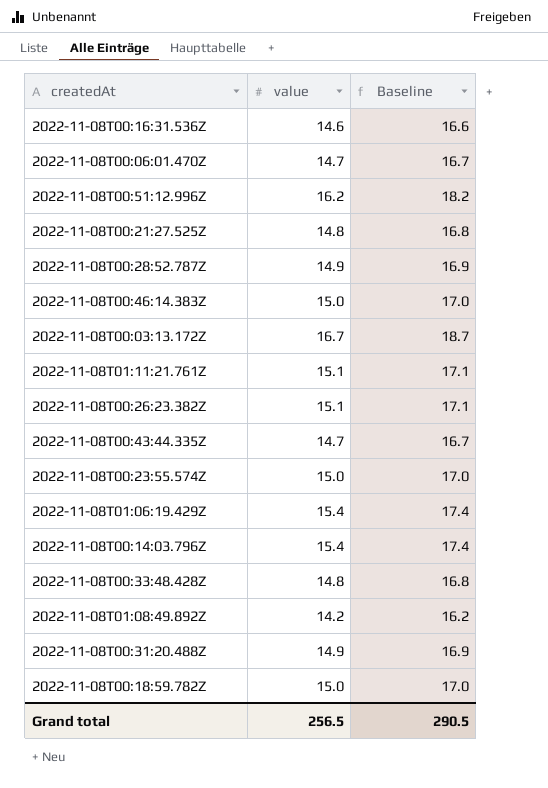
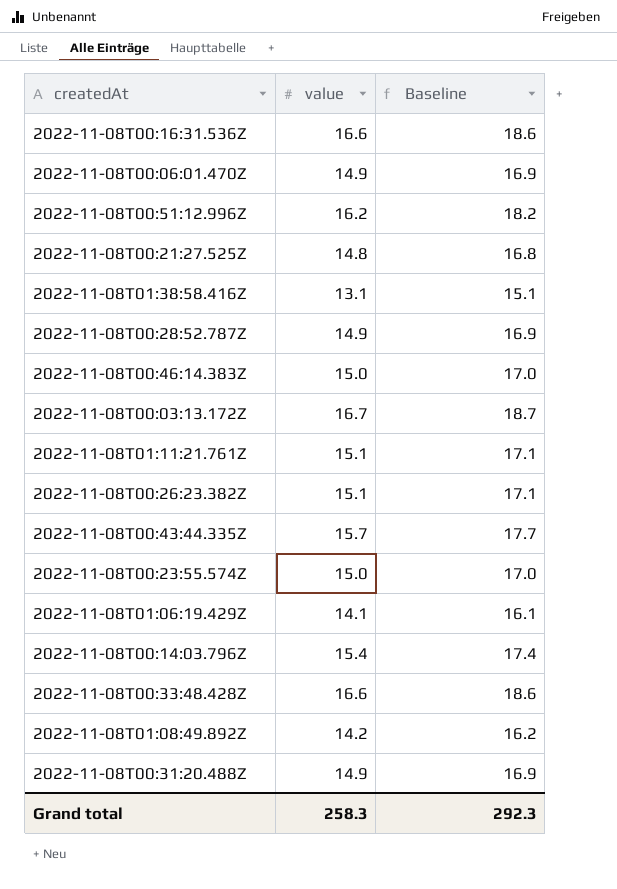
row 2022-11-08T00:18:59.782Z: 15.0 | 17.0 -> none
2022-11-08T00:16:31.536Z | value: 14.6 -> 16.6
2022-11-08T00:16:31.536Z | Baseline: 16.6 -> 18.6
2022-11-08T00:06:01.470Z | value: 14.7 -> 14.9
2022-11-08T00:06:01.470Z | Baseline: 16.7 -> 16.9
row 2022-11-08T01:38:58.416Z: none -> 13.1 | 15.1
2022-11-08T00:43:44.335Z | value: 14.7 -> 15.7
2022-11-08T00:43:44.335Z | Baseline: 16.7 -> 17.7
2022-11-08T01:06:19.429Z | value: 15.4 -> 14.1
2022-11-08T01:06:19.429Z | Baseline: 17.4 -> 16.1
2022-11-08T00:33:48.428Z | value: 14.8 -> 16.6
2022-11-08T00:33:48.428Z | Baseline: 16.8 -> 18.6
Grand total | value: 256.5 -> 258.3
Grand total | Baseline: 290.5 -> 292.3

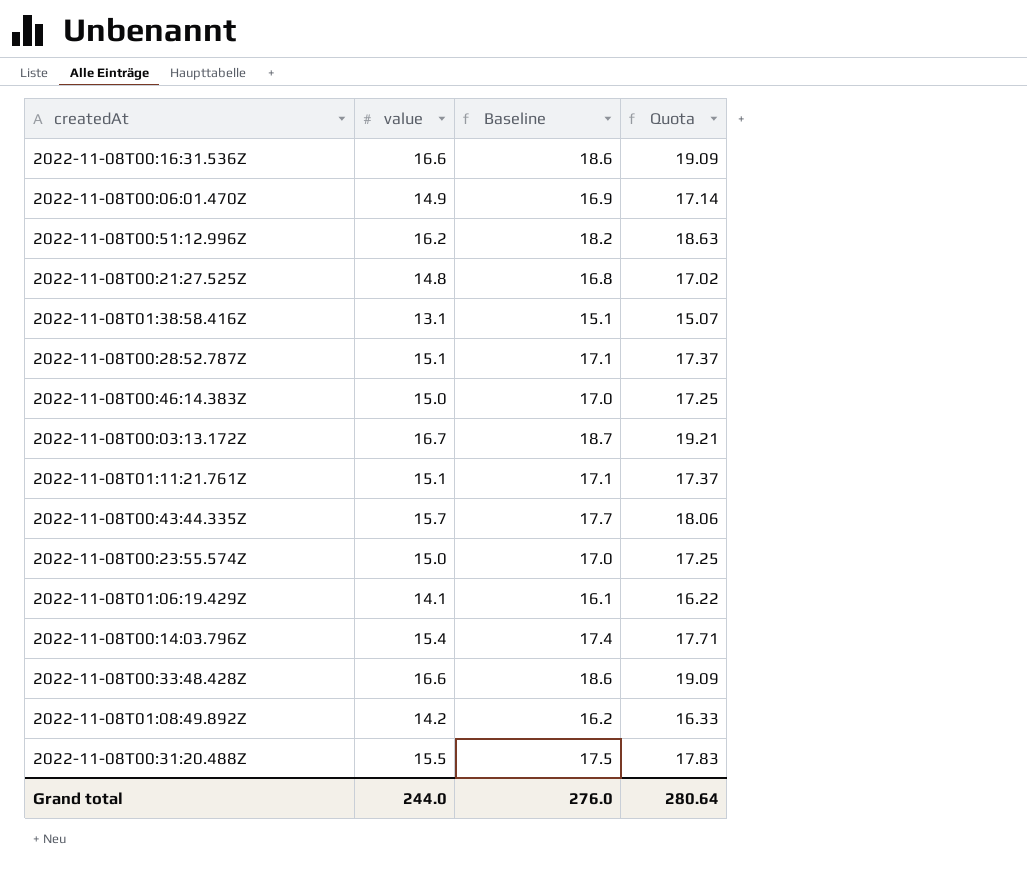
column Quota | formula: none -> [value] * 1.15
row 2022-11-08T00:26:23.382Z: 15.1 | 17.1 -> none
2022-11-08T00:28:52.787Z | value: 14.9 -> 15.1
2022-11-08T00:28:52.787Z | Baseline: 16.9 -> 17.1
2022-11-08T00:31:20.488Z | value: 14.9 -> 15.5
2022-11-08T00:31:20.488Z | Baseline: 16.9 -> 17.5
Grand total | value: 258.3 -> 244.0
Grand total | Baseline: 292.3 -> 276.0

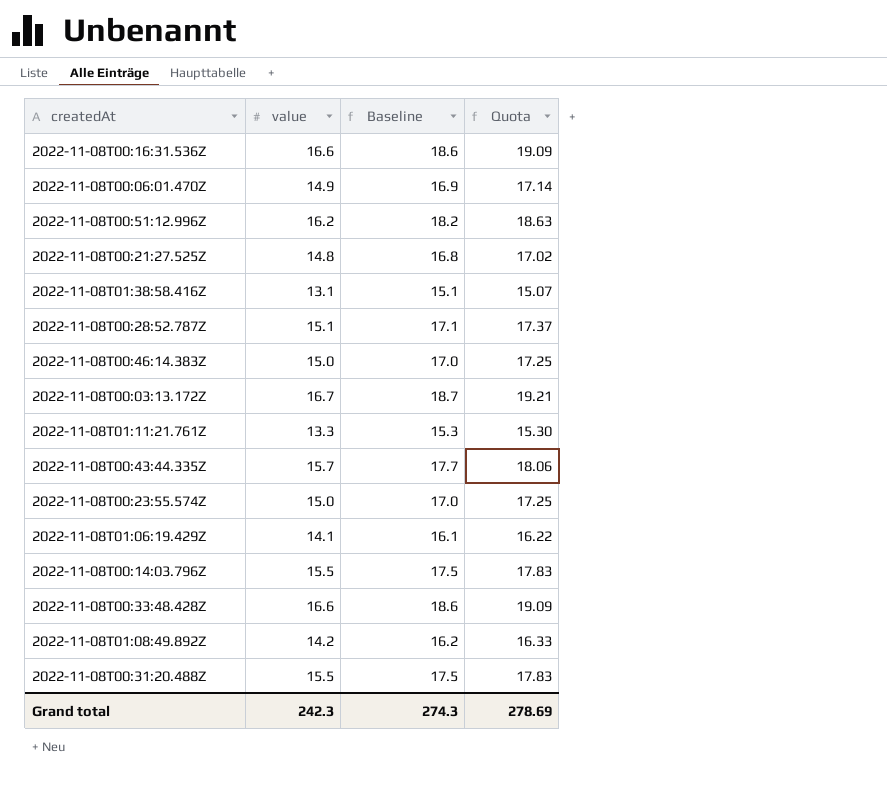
2022-11-08T01:11:21.761Z | value: 15.1 -> 13.3
2022-11-08T01:11:21.761Z | Baseline: 17.1 -> 15.3
2022-11-08T01:11:21.761Z | Quota: 17.37 -> 15.30
2022-11-08T00:14:03.796Z | value: 15.4 -> 15.5
2022-11-08T00:14:03.796Z | Baseline: 17.4 -> 17.5
2022-11-08T00:14:03.796Z | Quota: 17.71 -> 17.83
Grand total | value: 244.0 -> 242.3
Grand total | Baseline: 276.0 -> 274.3
Grand total | Quota: 280.64 -> 278.69

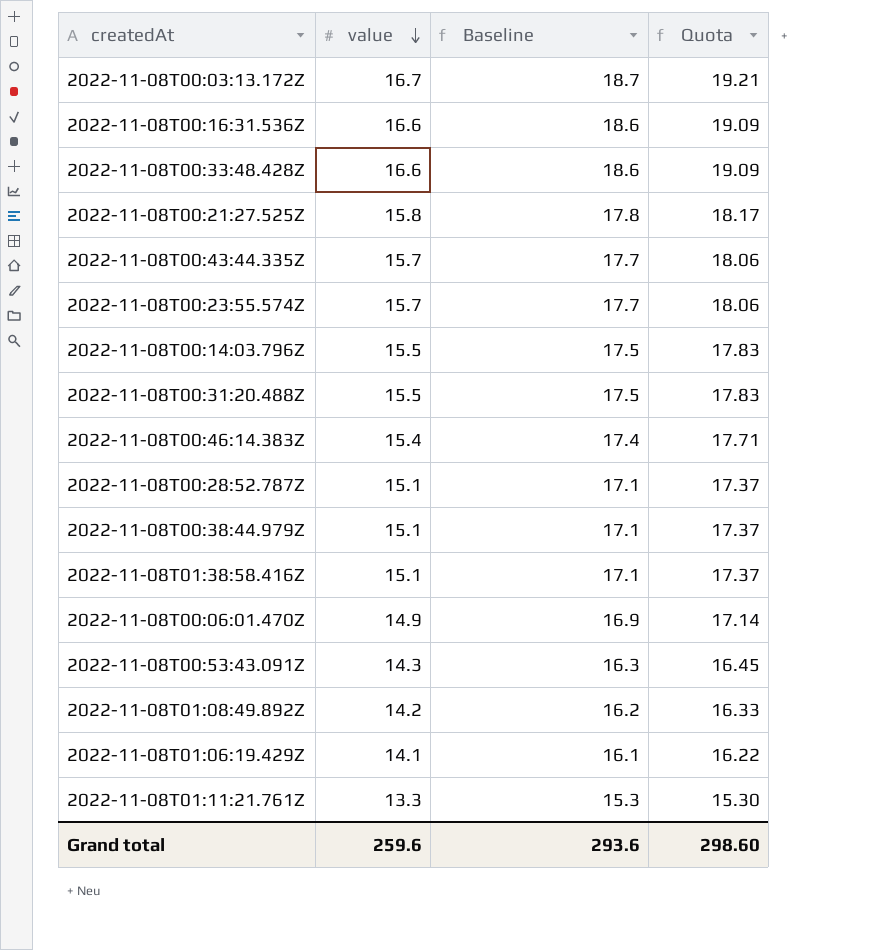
row order: none -> value descending
row 2022-11-08T00:51:12.996Z: 16.2 | 18.2 | 18.63 -> none
2022-11-08T00:21:27.525Z | value: 14.8 -> 15.8
2022-11-08T00:21:27.525Z | Baseline: 16.8 -> 17.8
2022-11-08T00:21:27.525Z | Quota: 17.02 -> 18.17
2022-11-08T00:23:55.574Z | value: 15.0 -> 15.7
2022-11-08T00:23:55.574Z | Baseline: 17.0 -> 17.7
2022-11-08T00:23:55.574Z | Quota: 17.25 -> 18.06
2022-11-08T00:46:14.383Z | value: 15.0 -> 15.4
2022-11-08T00:46:14.383Z | Baseline: 17.0 -> 17.4
2022-11-08T00:46:14.383Z | Quota: 17.25 -> 17.71
row 2022-11-08T00:38:44.979Z: none -> 15.1 | 17.1 | 17.37
2022-11-08T01:38:58.416Z | value: 13.1 -> 15.1
2022-11-08T01:38:58.416Z | Baseline: 15.1 -> 17.1
2022-11-08T01:38:58.416Z | Quota: 15.07 -> 17.37
row 2022-11-08T00:53:43.091Z: none -> 14.3 | 16.3 | 16.45
Grand total | value: 242.3 -> 259.6
Grand total | Baseline: 274.3 -> 293.6
Grand total | Quota: 278.69 -> 298.60

